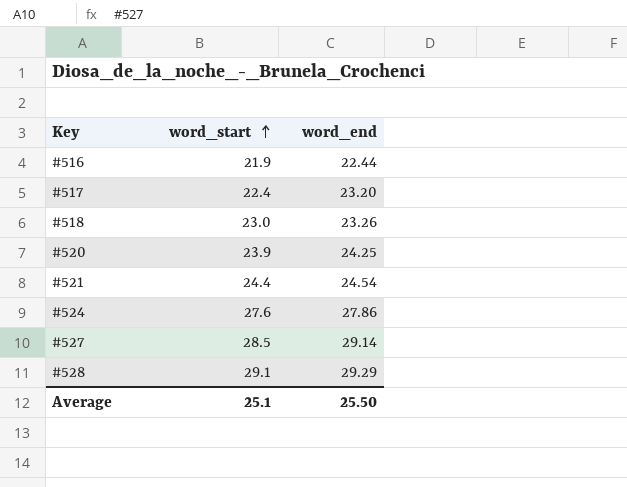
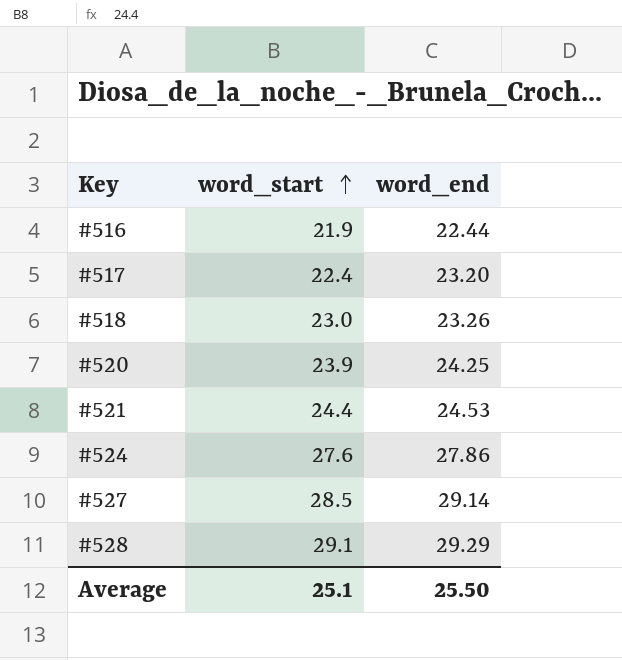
#521 | word_end: 24.54 -> 24.53

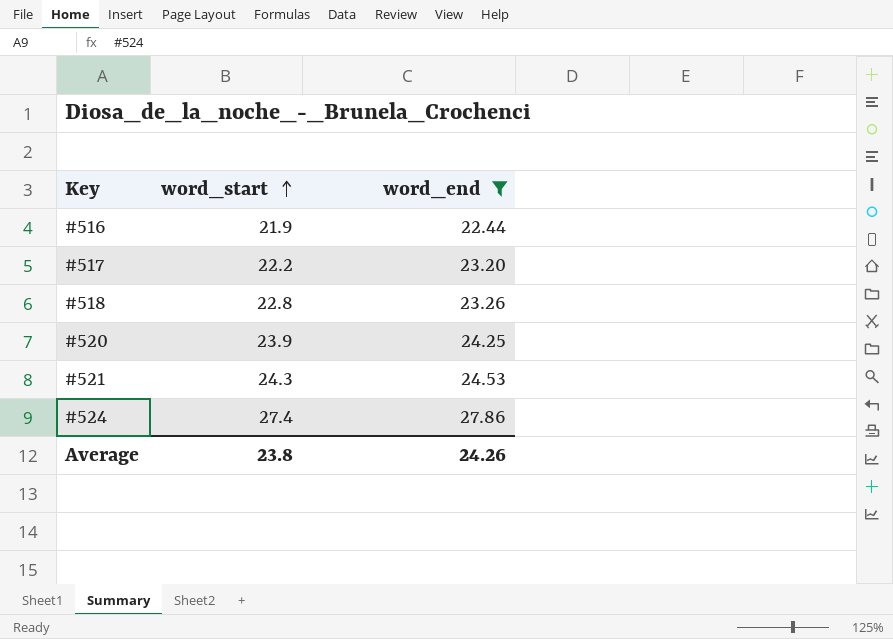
filter: none -> word_end <= 27.86
#517 | word_start: 22.4 -> 22.2
#518 | word_start: 23.0 -> 22.8
#521 | word_start: 24.4 -> 24.3
#524 | word_start: 27.6 -> 27.4
Average | word_start: 25.1 -> 23.8
Average | word_end: 25.50 -> 24.26

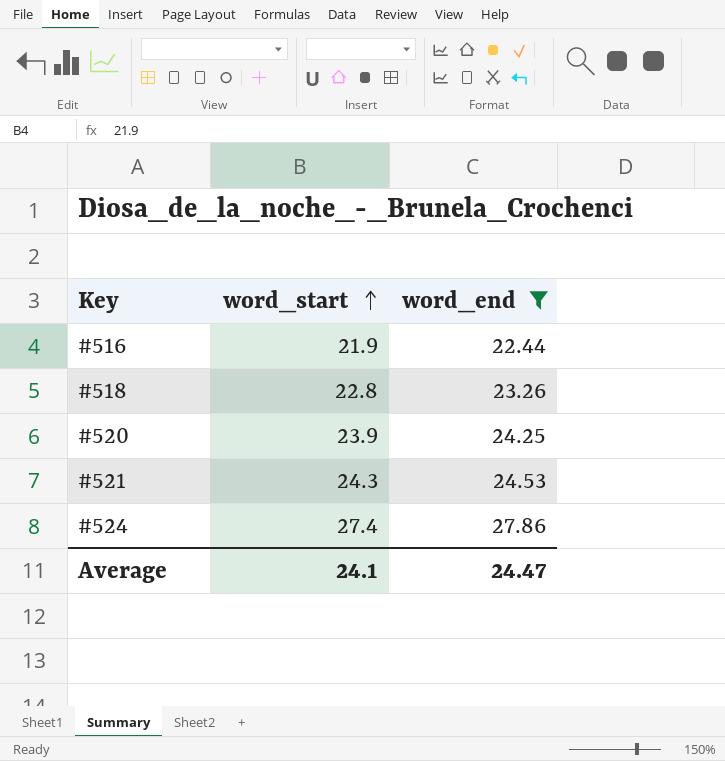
row #517: 22.2 | 23.20 -> none
Average | word_start: 23.8 -> 24.1
Average | word_end: 24.26 -> 24.47

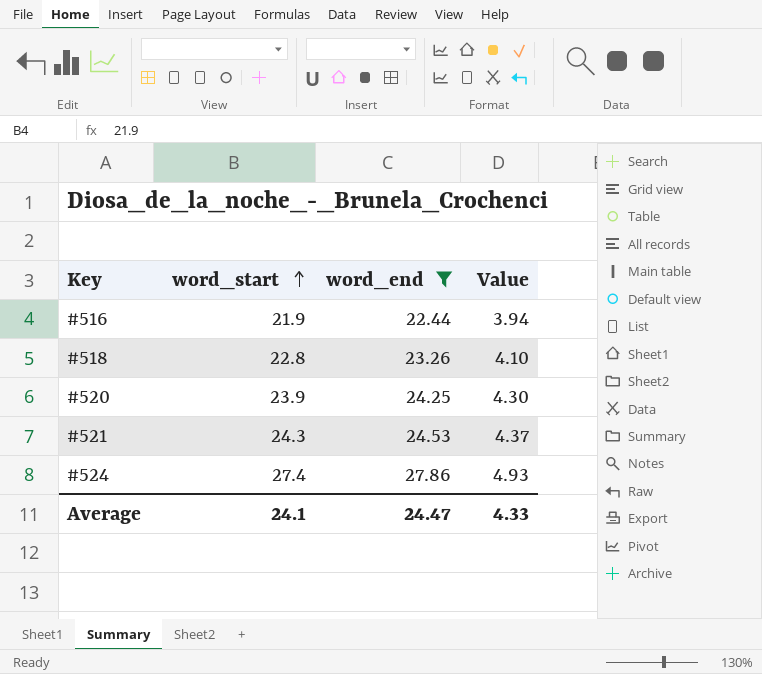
column Value | formula: none -> [word_start] * 0.18

